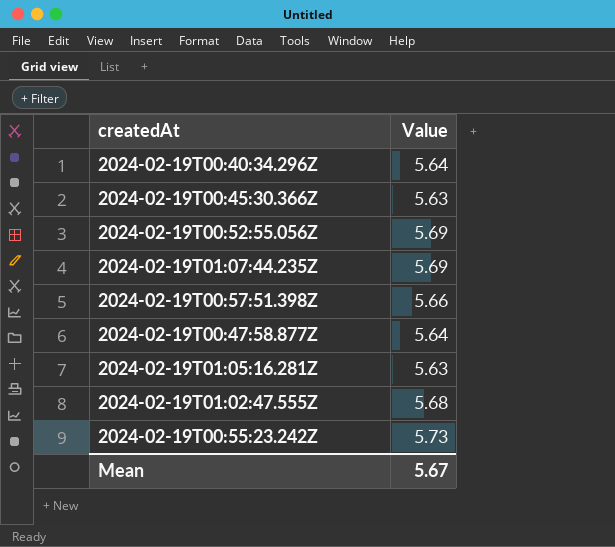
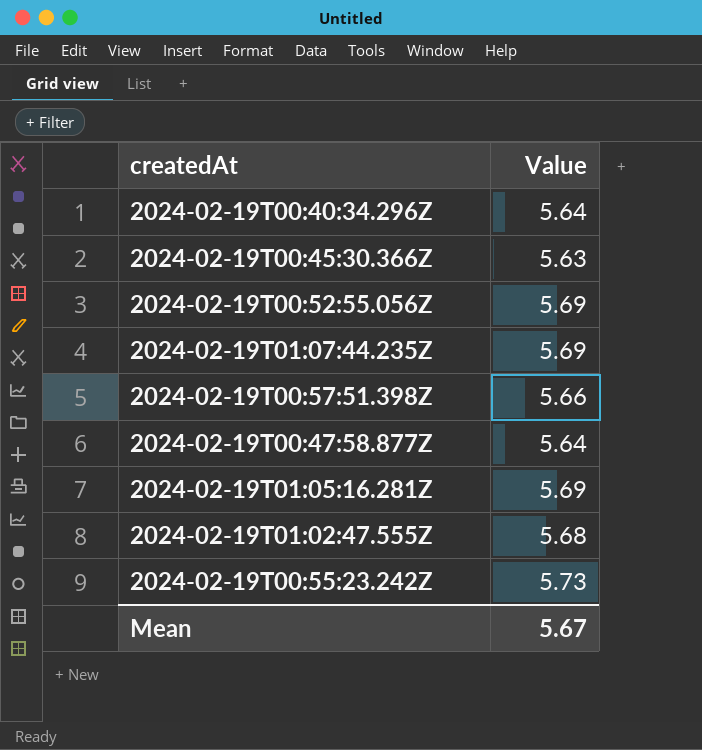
2024-02-19T01:05:16.281Z | Value: 5.63 -> 5.69

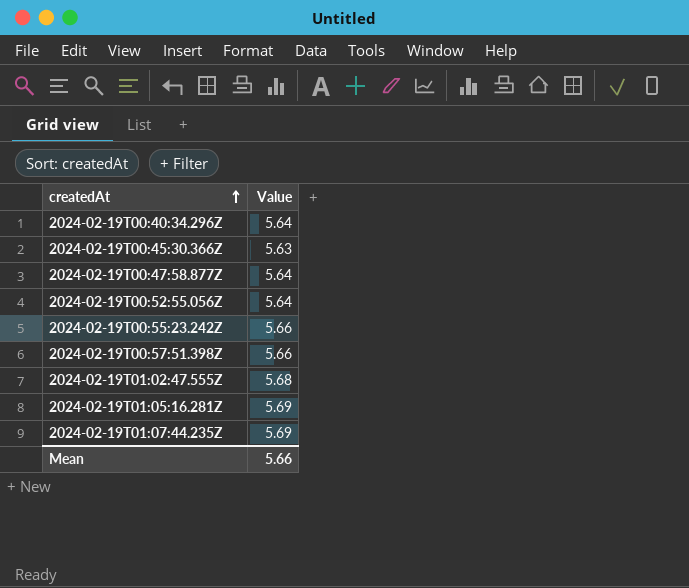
row order: none -> createdAt ascending
2024-02-19T00:52:55.056Z | Value: 5.69 -> 5.64
2024-02-19T00:55:23.242Z | Value: 5.73 -> 5.66
Mean | Value: 5.67 -> 5.66

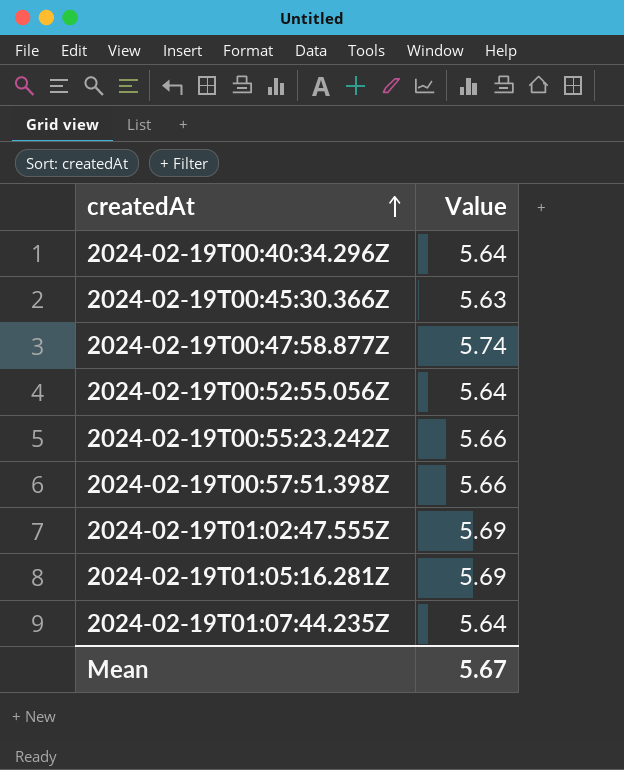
2024-02-19T00:47:58.877Z | Value: 5.64 -> 5.74
2024-02-19T01:02:47.555Z | Value: 5.68 -> 5.69
2024-02-19T01:07:44.235Z | Value: 5.69 -> 5.64
Mean | Value: 5.66 -> 5.67

